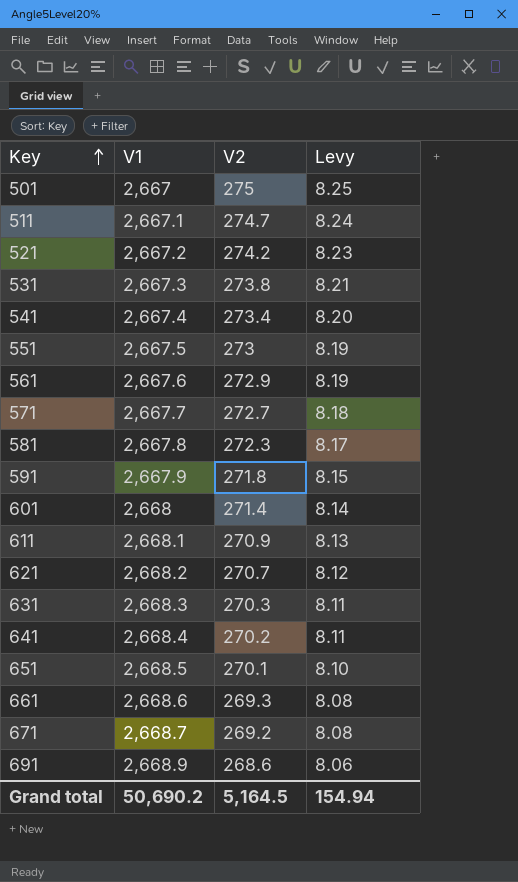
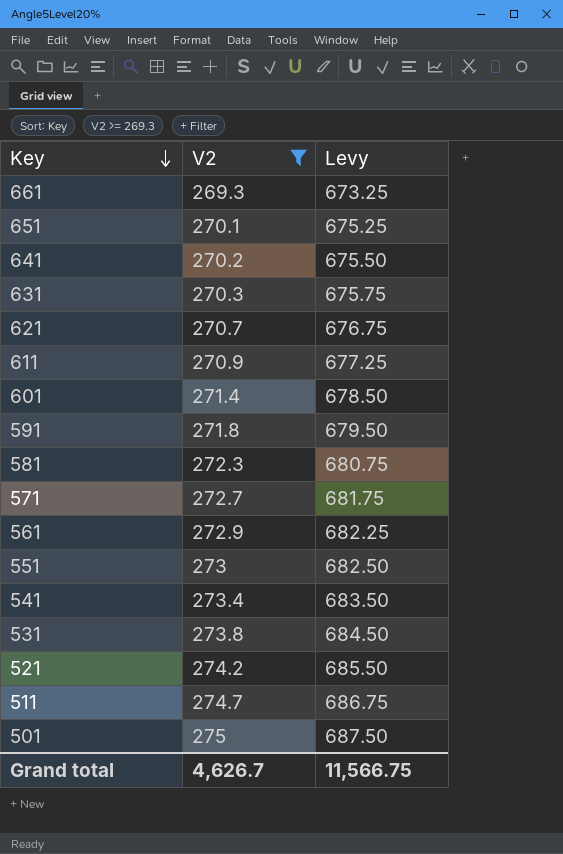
filter: none -> V2 >= 269.3
row order: Key ascending -> Key descending
column V1 | position: 2 -> none
column Levy | formula: [V2] * 0.03 -> [V2] * 2.5
Grand total | V2: 5,164.5 -> 4,626.7
Grand total | Levy: 154.94 -> 11,566.75

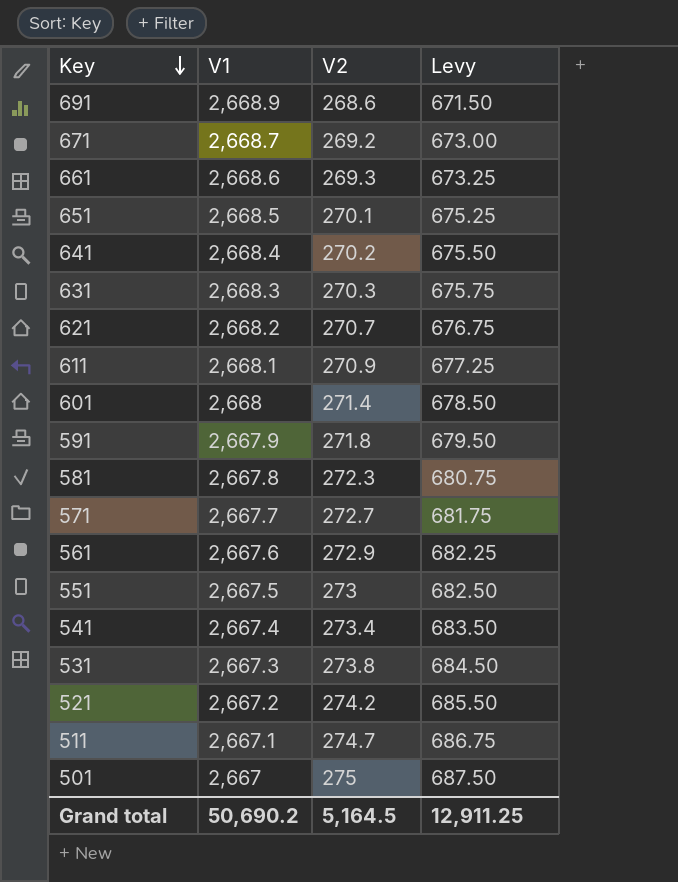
filter: V2 >= 269.3 -> none
column V1 | position: none -> 2
Grand total | V2: 4,626.7 -> 5,164.5
Grand total | Levy: 11,566.75 -> 12,911.25

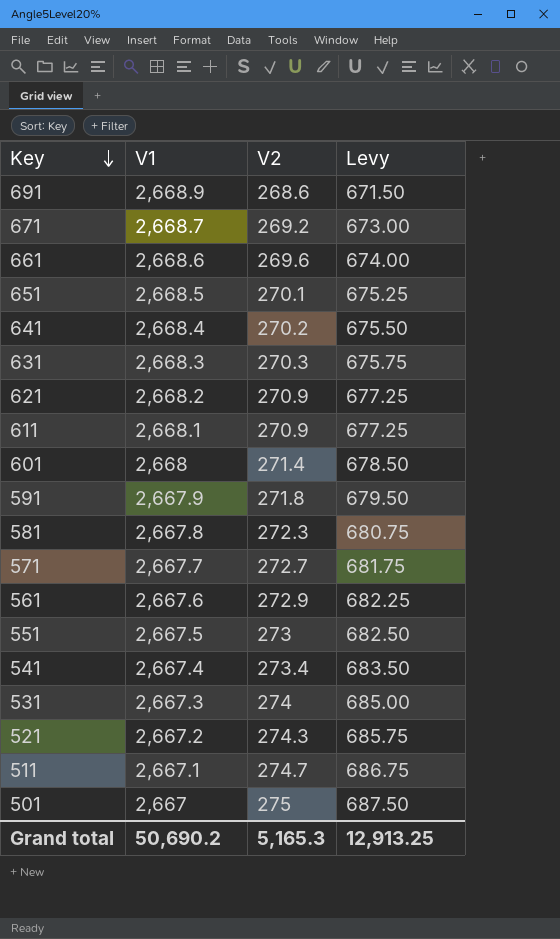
661 | V2: 269.3 -> 269.6
661 | Levy: 673.25 -> 674.00
621 | V2: 270.7 -> 270.9
621 | Levy: 676.75 -> 677.25
531 | V2: 273.8 -> 274
531 | Levy: 684.50 -> 685.00
521 | V2: 274.2 -> 274.3
521 | Levy: 685.50 -> 685.75
Grand total | V2: 5,164.5 -> 5,165.3
Grand total | Levy: 12,911.25 -> 12,913.25

